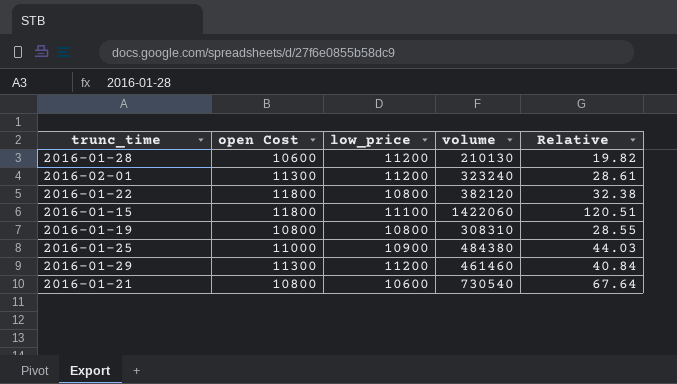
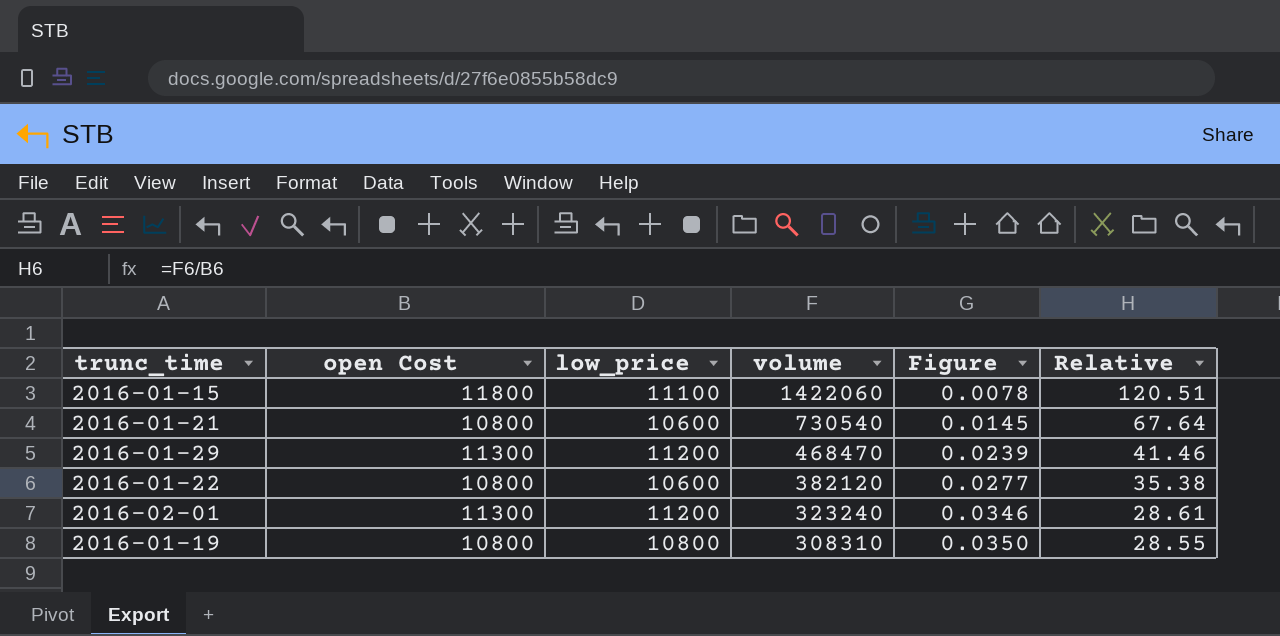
row order: none -> volume descending
column Figure | formula: none -> [low_price] / [volume]
row 2016-01-28: 10600 | 11200 | 210130 | 19.82 -> none
row 2016-01-25: 11000 | 10900 | 484380 | 44.03 -> none
2016-01-29 | volume: 461460 -> 468470
2016-01-29 | Relative: 40.84 -> 41.46
2016-01-22 | open Cost: 11800 -> 10800
2016-01-22 | low_price: 10800 -> 10600
2016-01-22 | Relative: 32.38 -> 35.38

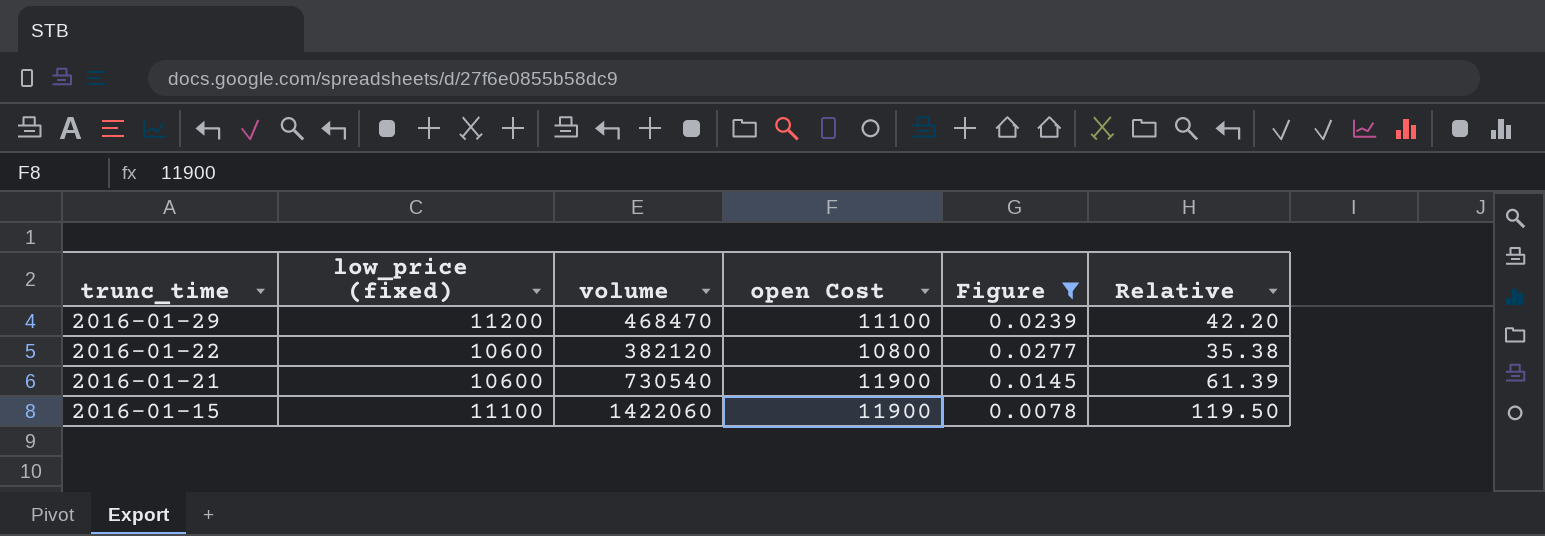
filter: none -> Figure <= 0.0277
row order: volume descending -> trunc_time descending
column name: low_price -> low_price (fixed)
column open Cost | position: 2 -> 4
2016-01-29 | open Cost: 11300 -> 11100
2016-01-29 | Relative: 41.46 -> 42.20
2016-01-21 | open Cost: 10800 -> 11900
2016-01-21 | Relative: 67.64 -> 61.39
2016-01-15 | open Cost: 11800 -> 11900
2016-01-15 | Relative: 120.51 -> 119.50

